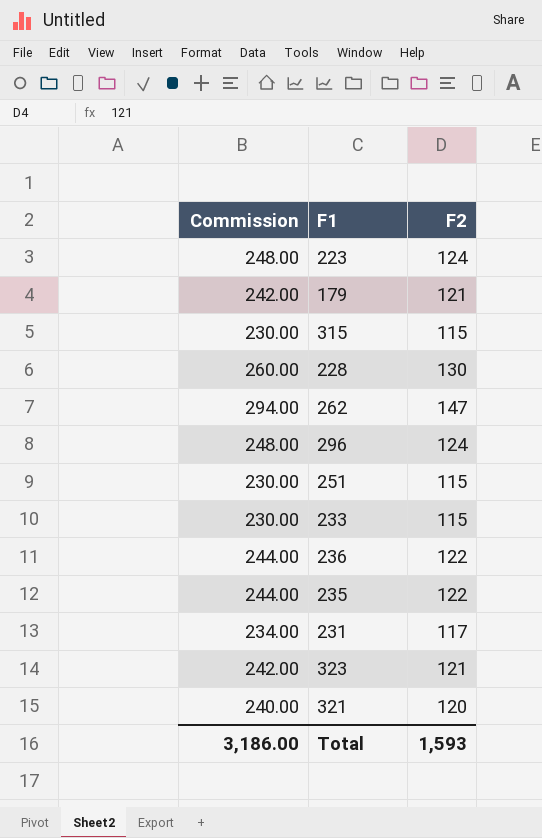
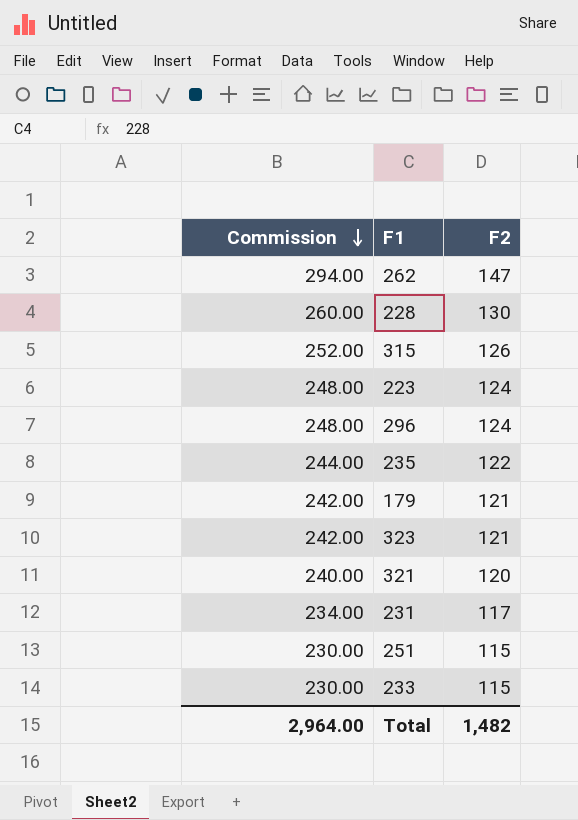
row order: none -> Commission descending
row 236: 244.00 | 122 -> none
315 | Commission: 230.00 -> 252.00
315 | F2: 115 -> 126
Total | Commission: 3,186.00 -> 2,964.00
Total | F2: 1,593 -> 1,482

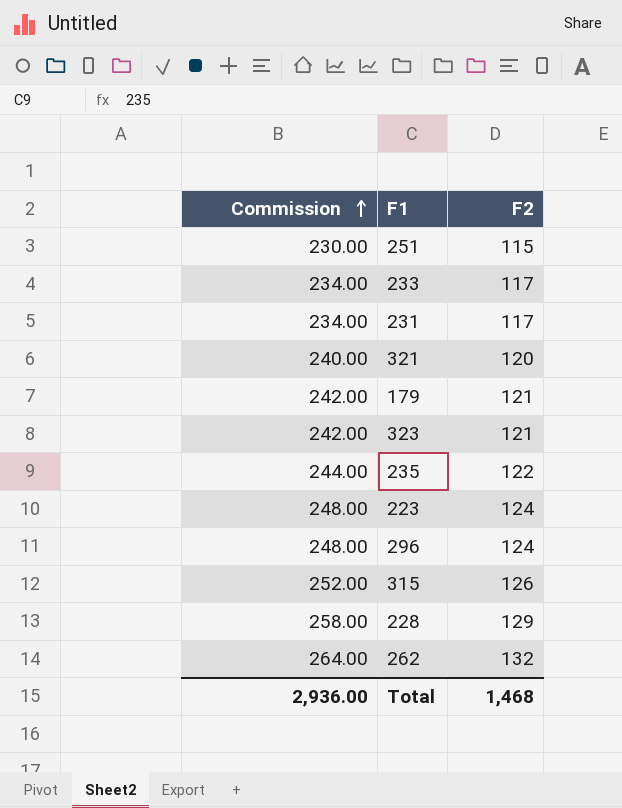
row order: Commission descending -> Commission ascending
233 | Commission: 230.00 -> 234.00
233 | F2: 115 -> 117
228 | Commission: 260.00 -> 258.00
228 | F2: 130 -> 129
262 | Commission: 294.00 -> 264.00
262 | F2: 147 -> 132
Total | Commission: 2,964.00 -> 2,936.00
Total | F2: 1,482 -> 1,468

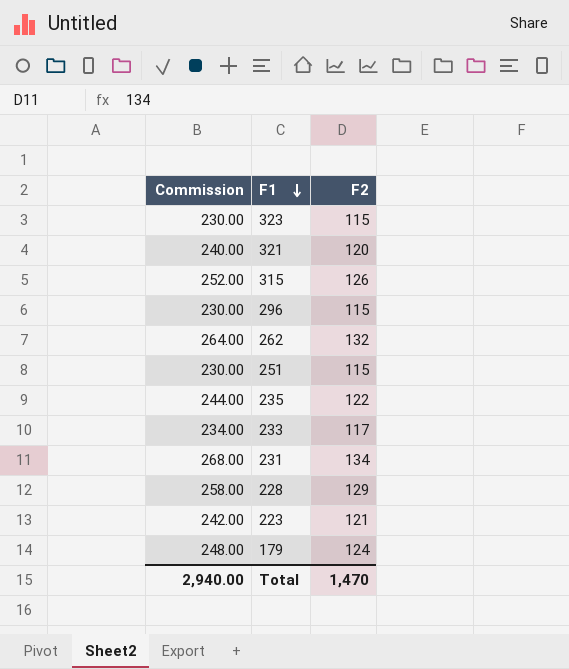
row order: Commission ascending -> F1 descending
323 | Commission: 242.00 -> 230.00
323 | F2: 121 -> 115
296 | Commission: 248.00 -> 230.00
296 | F2: 124 -> 115
231 | Commission: 234.00 -> 268.00
231 | F2: 117 -> 134
223 | Commission: 248.00 -> 242.00
223 | F2: 124 -> 121
179 | Commission: 242.00 -> 248.00
179 | F2: 121 -> 124
Total | Commission: 2,936.00 -> 2,940.00
Total | F2: 1,468 -> 1,470

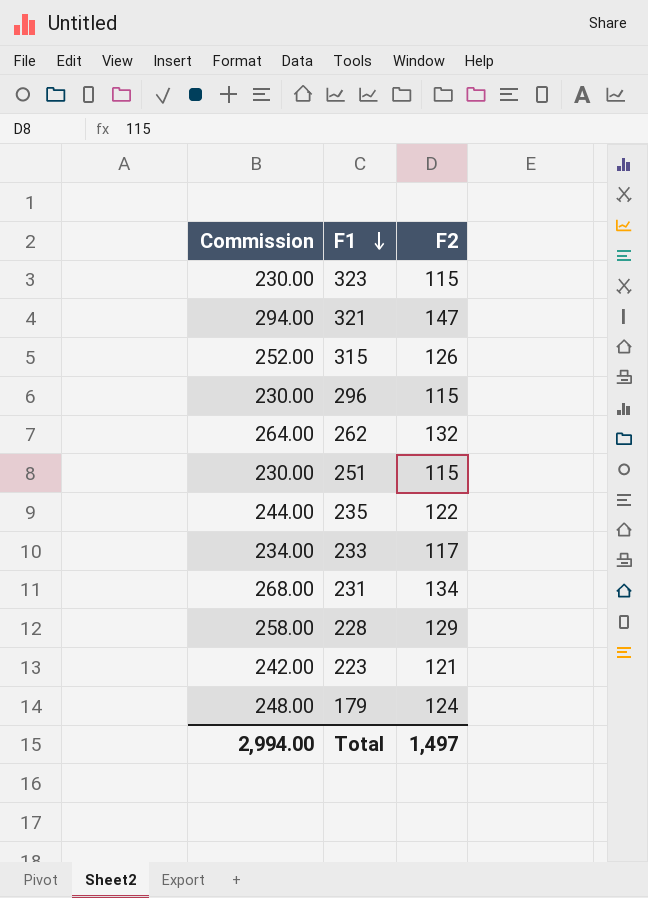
321 | Commission: 240.00 -> 294.00
321 | F2: 120 -> 147
Total | Commission: 2,940.00 -> 2,994.00
Total | F2: 1,470 -> 1,497

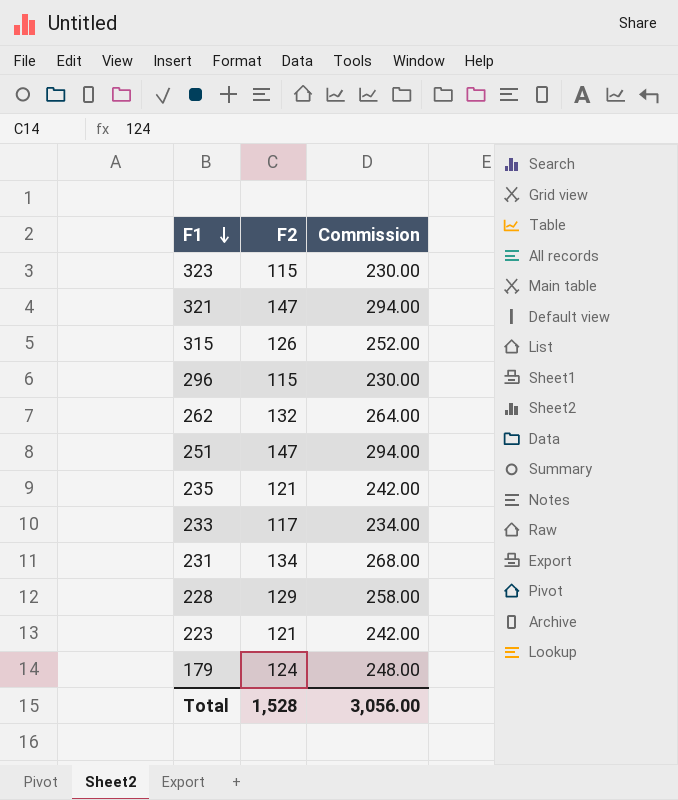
column Commission | position: 1 -> 3
251 | F2: 115 -> 147
251 | Commission: 230.00 -> 294.00
235 | F2: 122 -> 121
235 | Commission: 244.00 -> 242.00
Total | F2: 1,497 -> 1,528
Total | Commission: 2,994.00 -> 3,056.00

